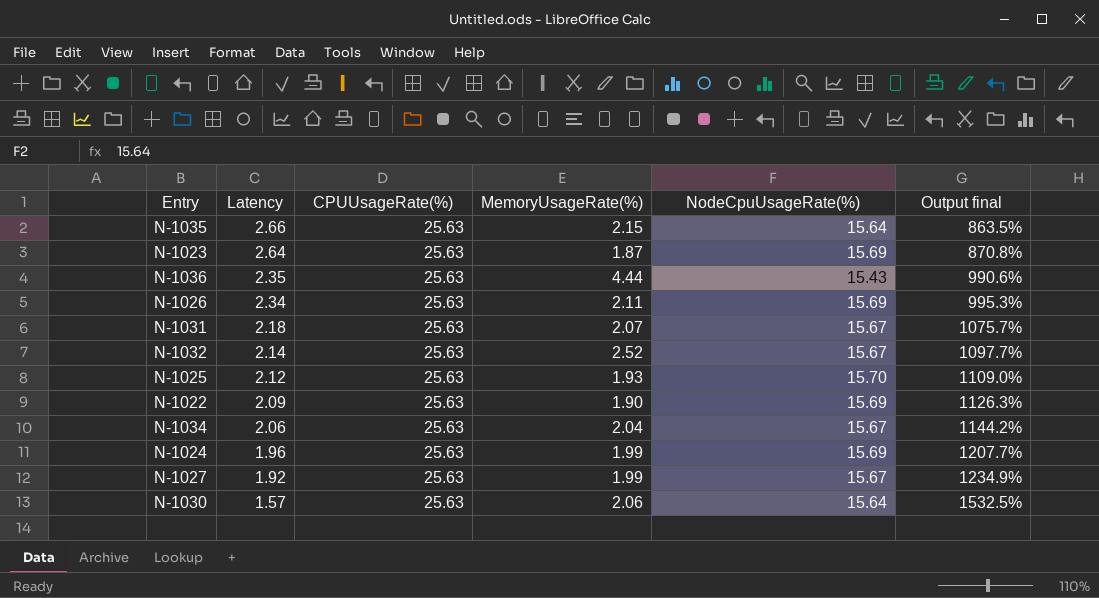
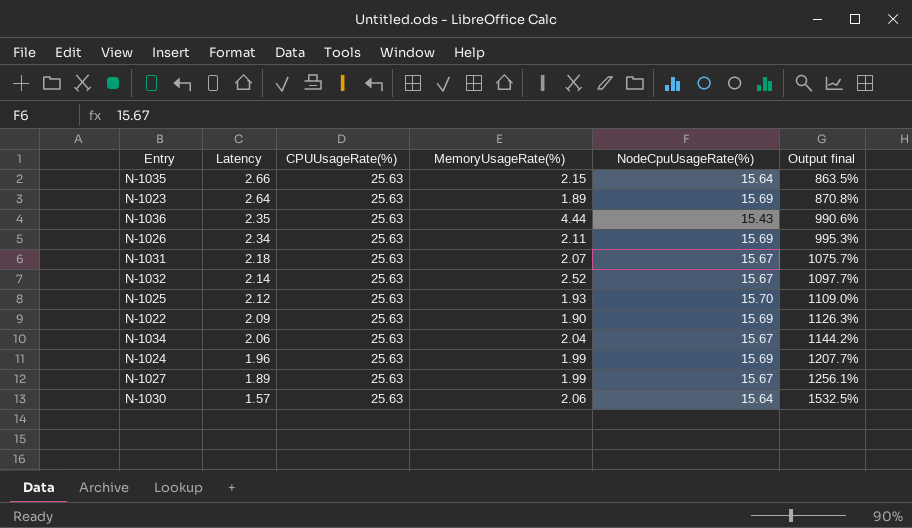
N-1023 | MemoryUsageRate(%): 1.87 -> 1.89
N-1027 | Latency: 1.92 -> 1.89
N-1027 | Output final: 1234.9% -> 1256.1%

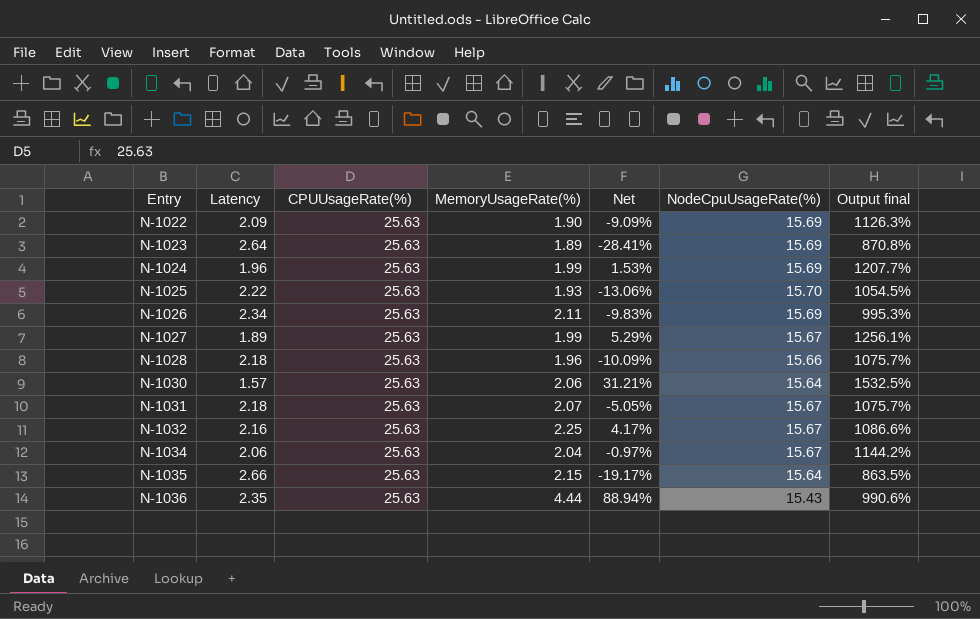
row order: Latency descending -> Entry ascending
column Net | formula: none -> ([MemoryUsageRate(%)] - [Latency]) / [Latency]
N-1025 | Latency: 2.12 -> 2.22
N-1025 | Output final: 1109.0% -> 1054.5%
row N-1028: none -> 2.18 | 25.63 | 1.96 | -10.09% | 15.66 | 1075.7%
N-1032 | Latency: 2.14 -> 2.16
N-1032 | MemoryUsageRate(%): 2.52 -> 2.25
N-1032 | Output final: 1097.7% -> 1086.6%

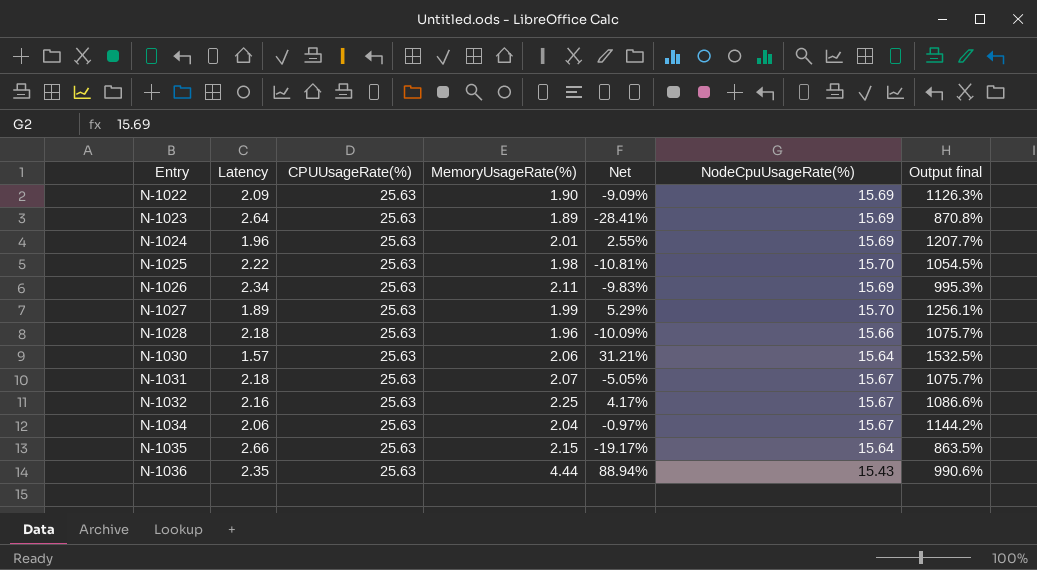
N-1024 | MemoryUsageRate(%): 1.99 -> 2.01
N-1024 | Net: 1.53% -> 2.55%
N-1025 | MemoryUsageRate(%): 1.93 -> 1.98
N-1025 | Net: -13.06% -> -10.81%
N-1027 | NodeCpuUsageRate(%): 15.67 -> 15.70

